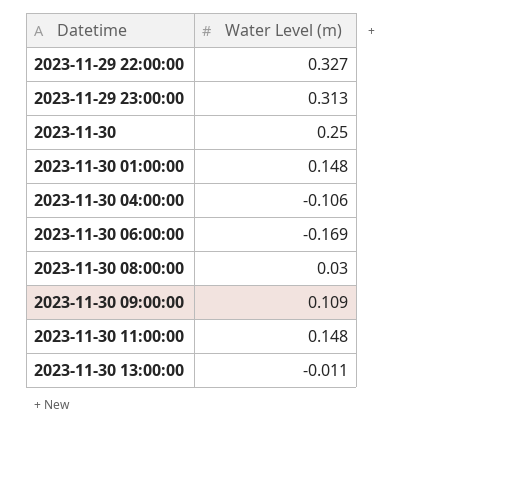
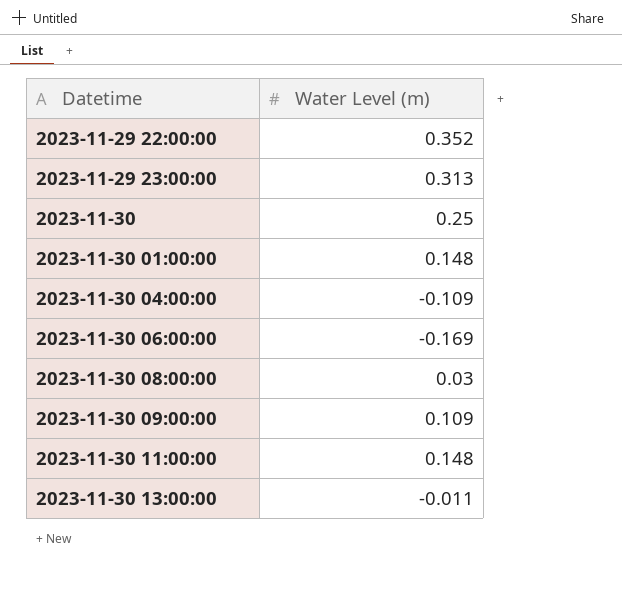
2023-11-29 22:00:00 | Water Level (m): 0.327 -> 0.352
2023-11-30 04:00:00 | Water Level (m): -0.106 -> -0.109

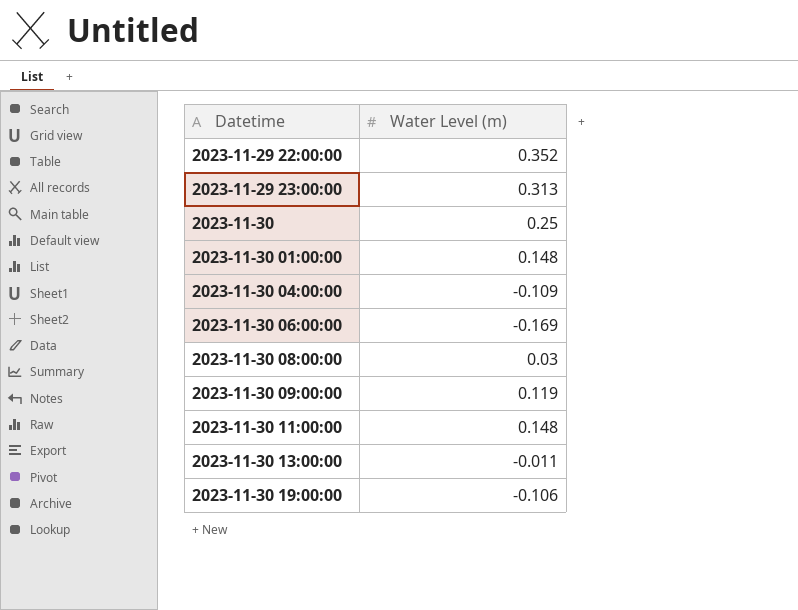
2023-11-30 09:00:00 | Water Level (m): 0.109 -> 0.119
row 2023-11-30 19:00:00: none -> -0.106

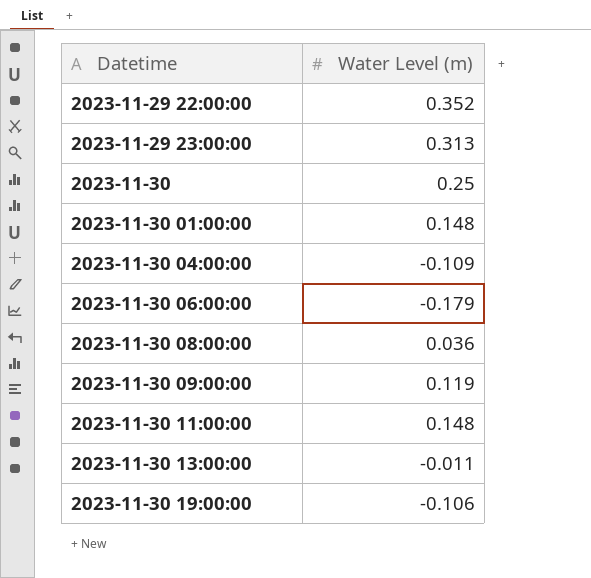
2023-11-30 06:00:00 | Water Level (m): -0.169 -> -0.179
2023-11-30 08:00:00 | Water Level (m): 0.03 -> 0.036

